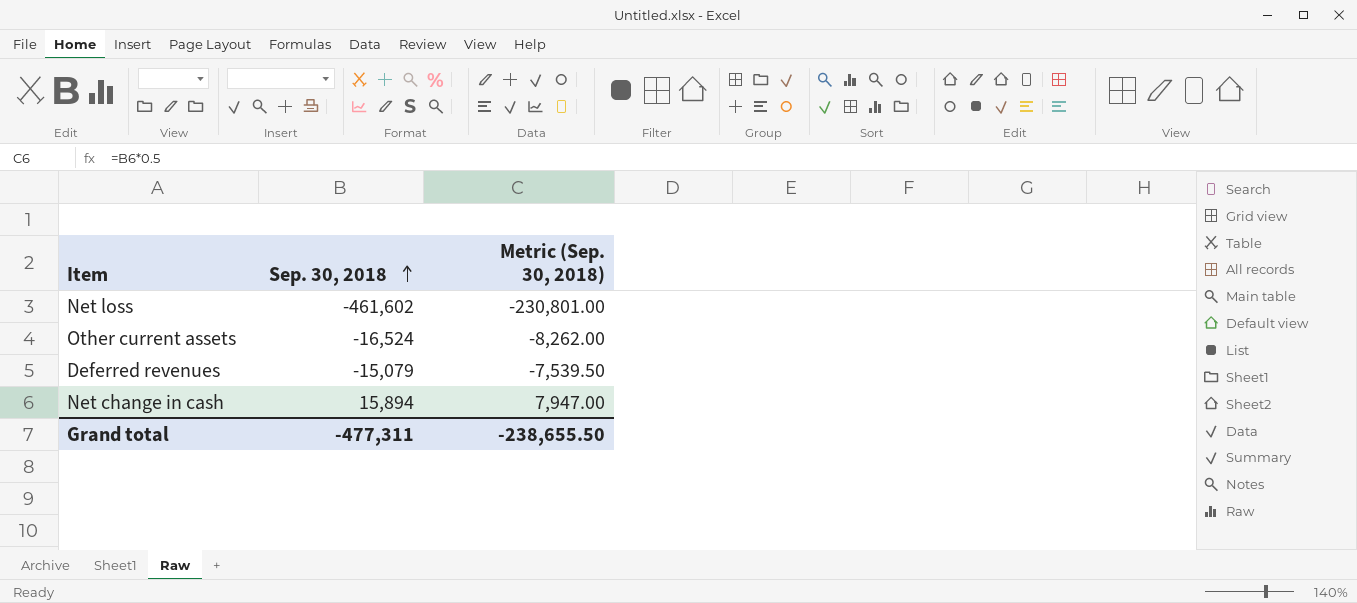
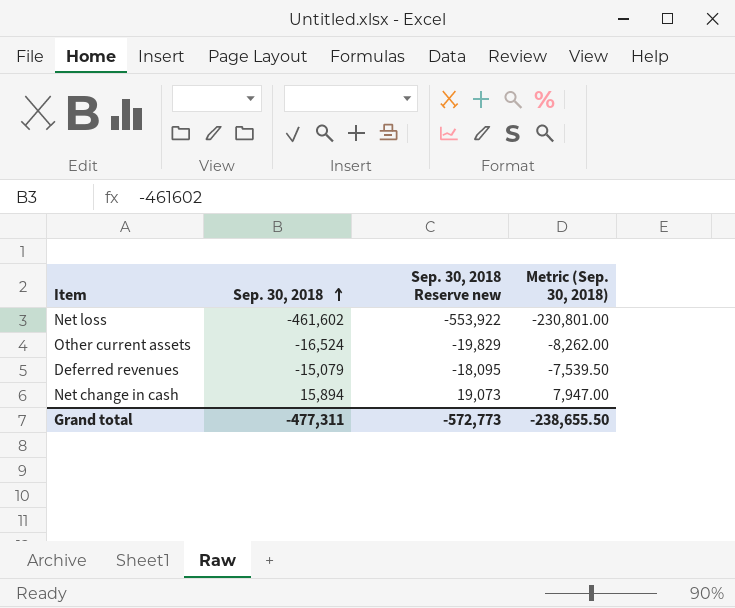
column Sep. 30, 2018 Reserve new | formula: none -> [Sep. 30, 2018] * 1.2

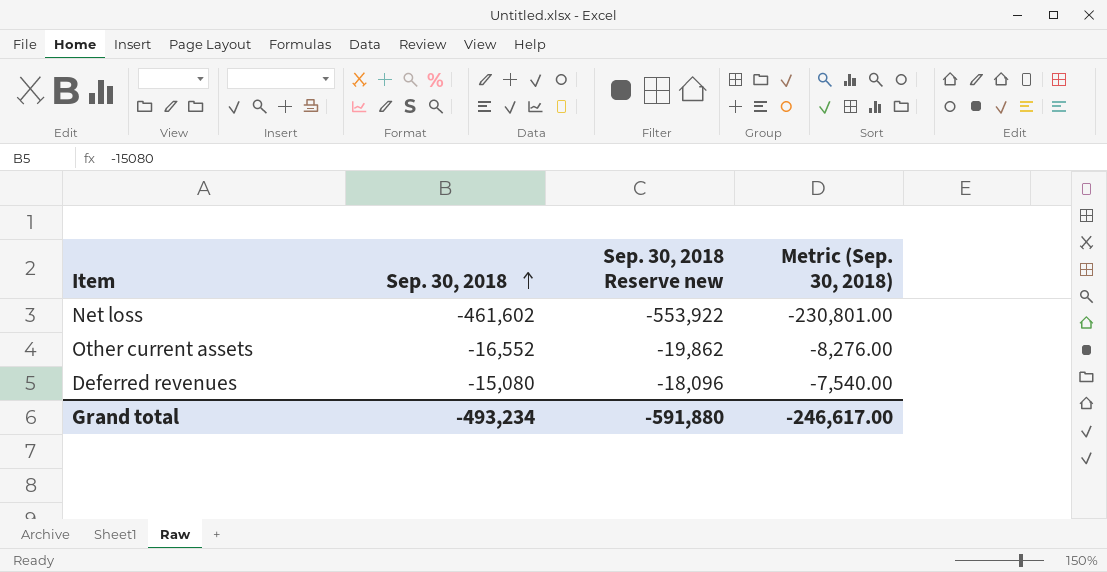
row Net change in cash: 15,894 | 19,073 | 7,947.00 -> none
Other current assets | Sep. 30, 2018: -16,524 -> -16,552
Other current assets | Sep. 30, 2018 Reserve new: -19,829 -> -19,862
Other current assets | Metric (Sep. 30, 2018): -8,262.00 -> -8,276.00
Deferred revenues | Sep. 30, 2018: -15,079 -> -15,080
Deferred revenues | Sep. 30, 2018 Reserve new: -18,095 -> -18,096
Deferred revenues | Metric (Sep. 30, 2018): -7,539.50 -> -7,540.00
Grand total | Sep. 30, 2018: -477,311 -> -493,234
Grand total | Sep. 30, 2018 Reserve new: -572,773 -> -591,880
Grand total | Metric (Sep. 30, 2018): -238,655.50 -> -246,617.00

